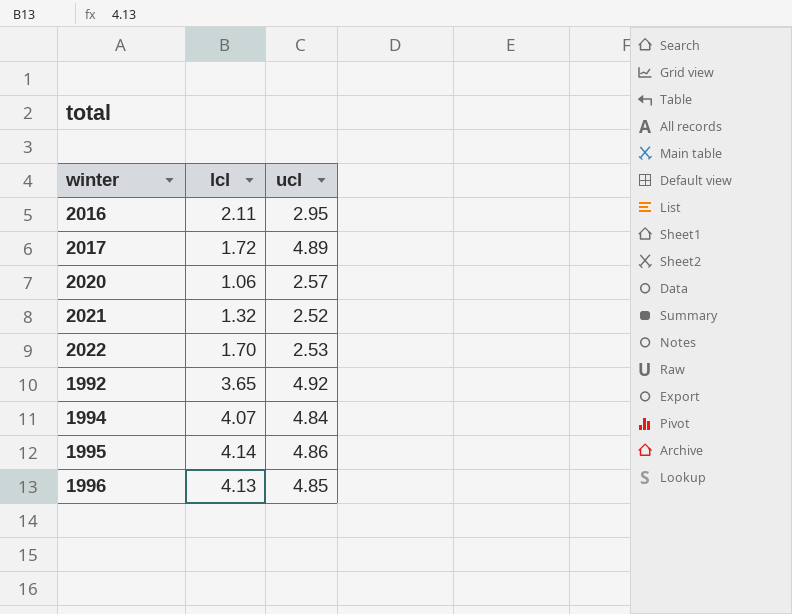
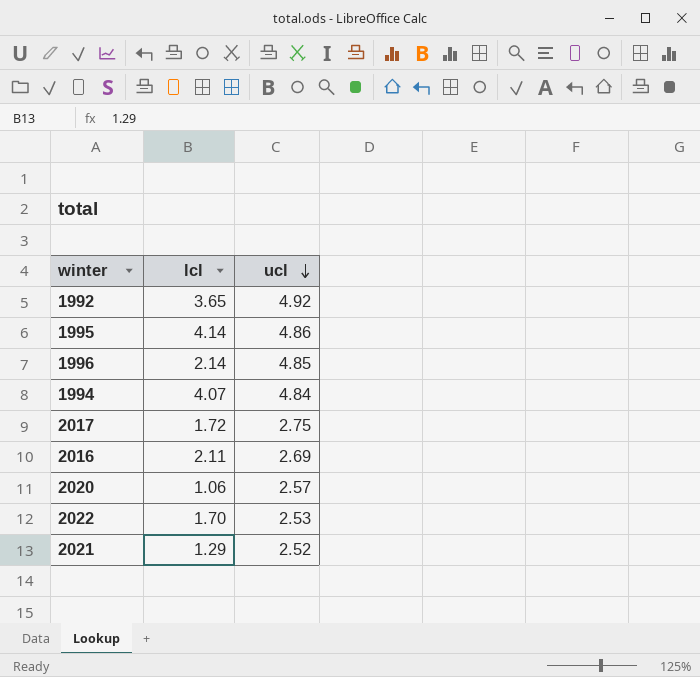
row order: none -> ucl descending
1996 | lcl: 4.13 -> 2.14
2017 | ucl: 4.89 -> 2.75
2016 | ucl: 2.95 -> 2.69
2021 | lcl: 1.32 -> 1.29

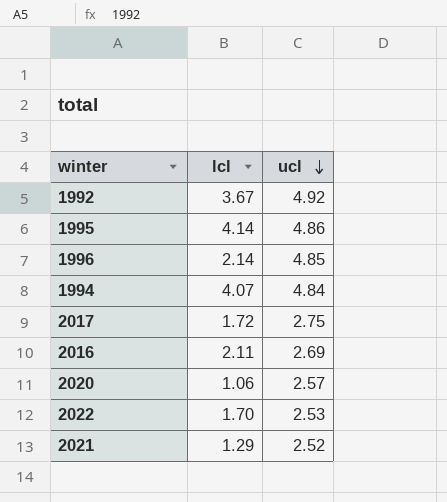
1992 | lcl: 3.65 -> 3.67

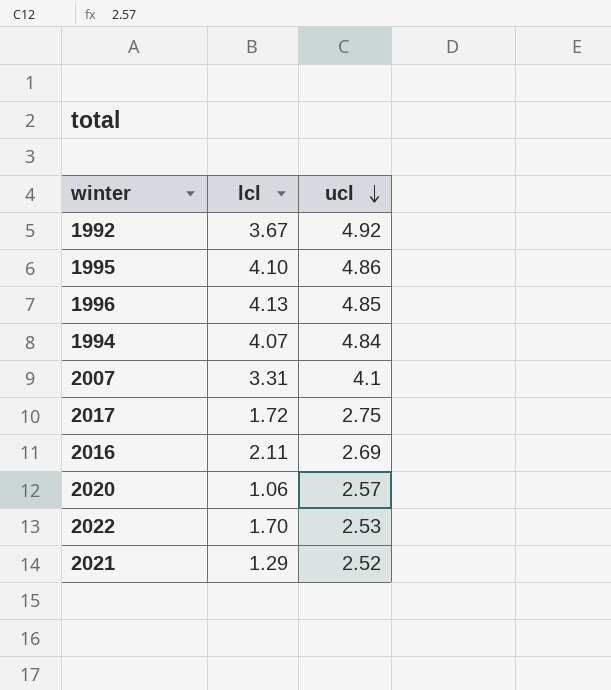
1995 | lcl: 4.14 -> 4.10
1996 | lcl: 2.14 -> 4.13
row 2007: none -> 3.31 | 4.1

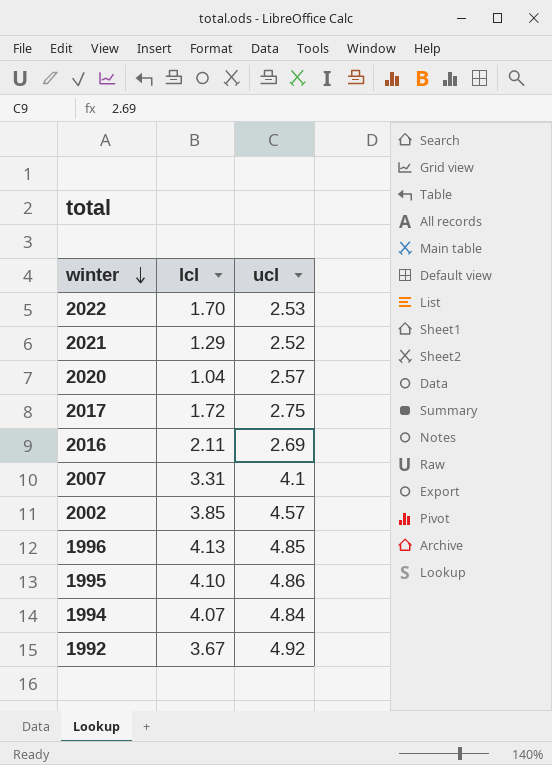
row order: ucl descending -> winter descending
2020 | lcl: 1.06 -> 1.04
row 2002: none -> 3.85 | 4.57

